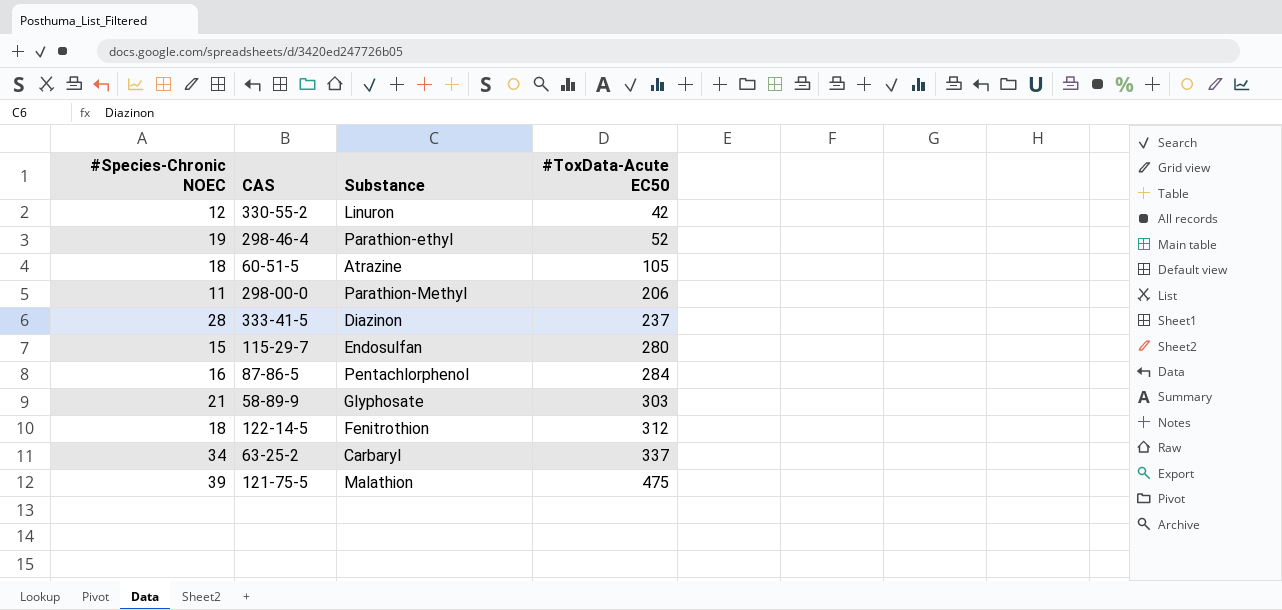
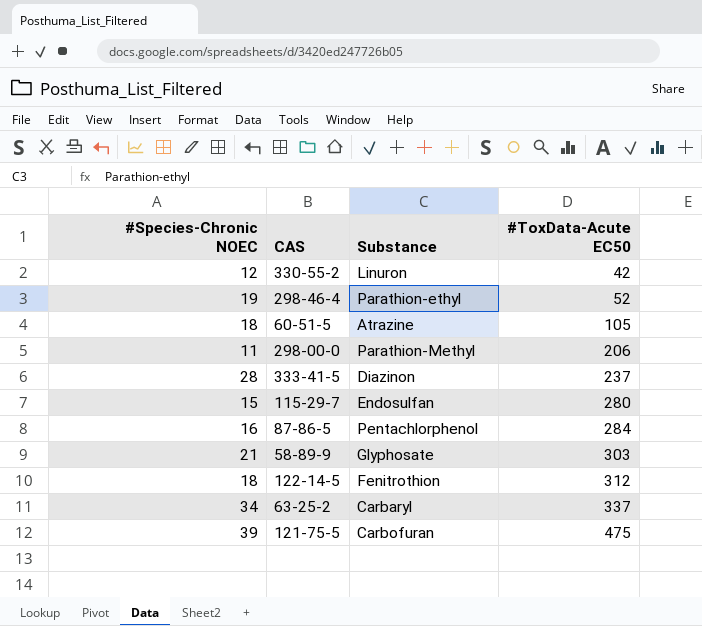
121-75-5 | Substance: Malathion -> Carbofuran

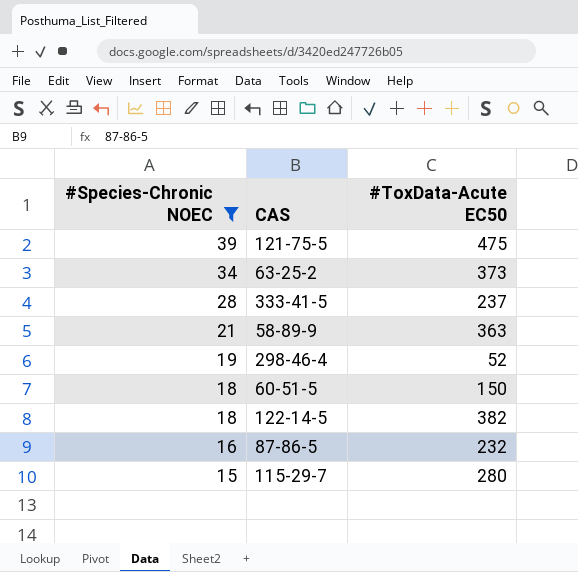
filter: none -> #Species-Chronic NOEC >= 15
row order: #ToxData-Acute EC50 ascending -> #Species-Chronic NOEC descending
column Substance | position: 3 -> none
63-25-2 | #ToxData-Acute EC50: 337 -> 373
58-89-9 | #ToxData-Acute EC50: 303 -> 363
60-51-5 | #ToxData-Acute EC50: 105 -> 150
122-14-5 | #ToxData-Acute EC50: 312 -> 382
87-86-5 | #ToxData-Acute EC50: 284 -> 232

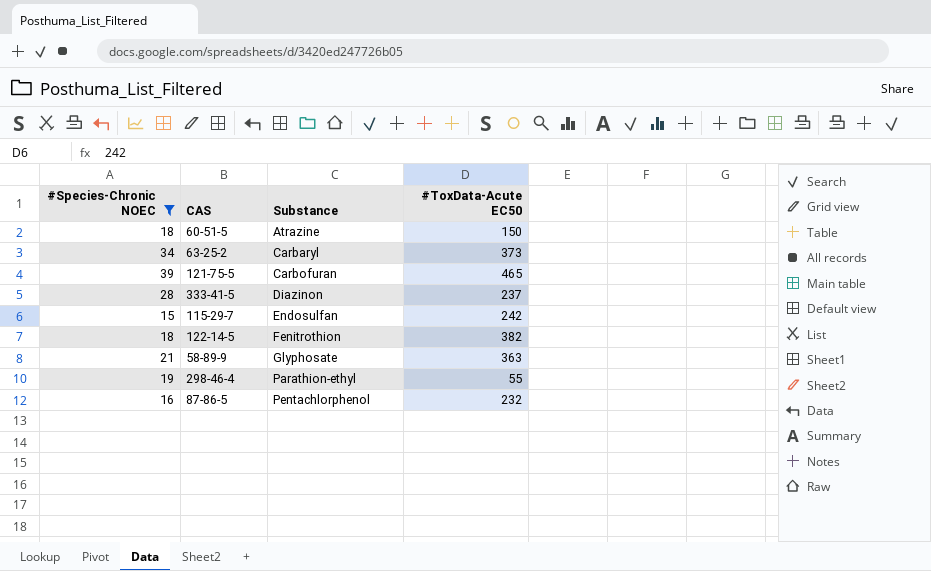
row order: #Species-Chronic NOEC descending -> Substance ascending
column Substance | position: none -> 3
121-75-5 | #ToxData-Acute EC50: 475 -> 465
115-29-7 | #ToxData-Acute EC50: 280 -> 242
298-46-4 | #ToxData-Acute EC50: 52 -> 55

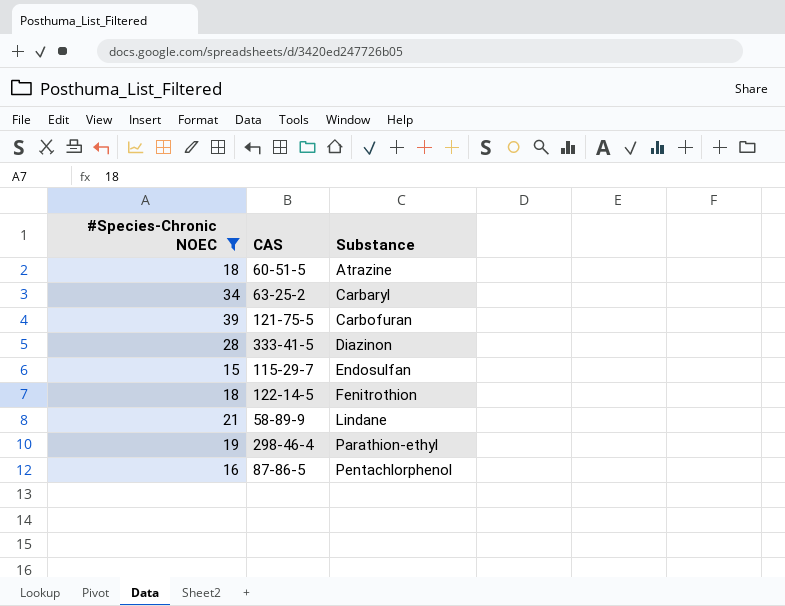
column #ToxData-Acute EC50 | position: 4 -> none
58-89-9 | Substance: Glyphosate -> Lindane

